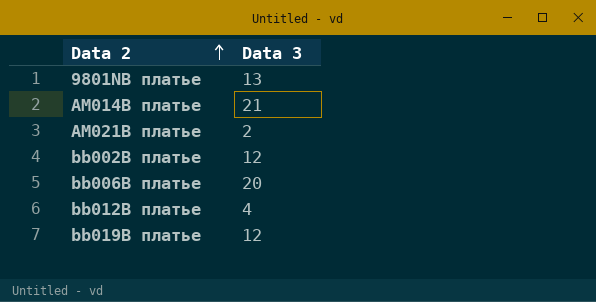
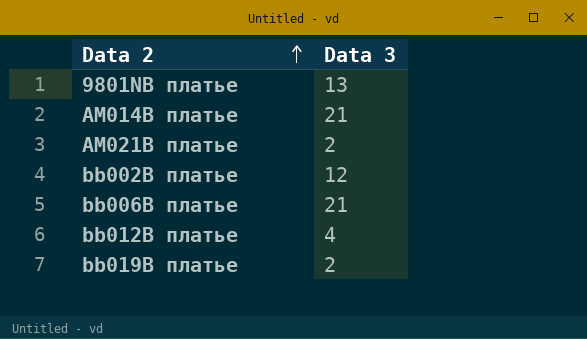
bb006B платье | Data 3: 20 -> 21
bb019B платье | Data 3: 12 -> 2

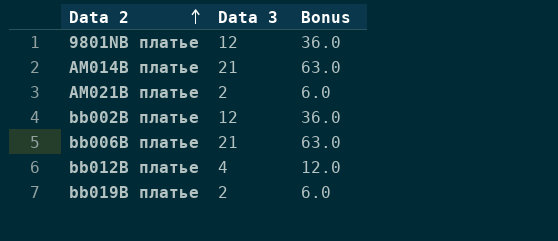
column Bonus | formula: none -> [Data 3] * 3
9801NB платье | Data 3: 13 -> 12

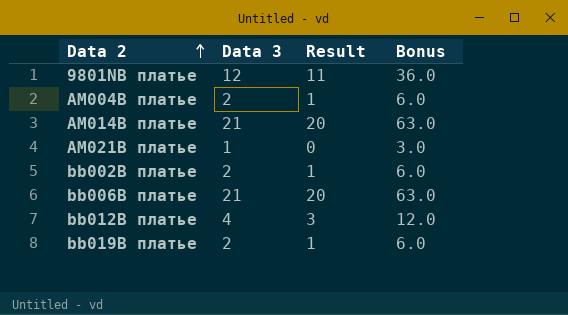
column Result | formula: none -> [Data 3] - 1
row AM004B платье: none -> 2 | 1 | 6.0
AM021B платье | Data 3: 2 -> 1
AM021B платье | Bonus: 6.0 -> 3.0
bb002B платье | Data 3: 12 -> 2
bb002B платье | Bonus: 36.0 -> 6.0

